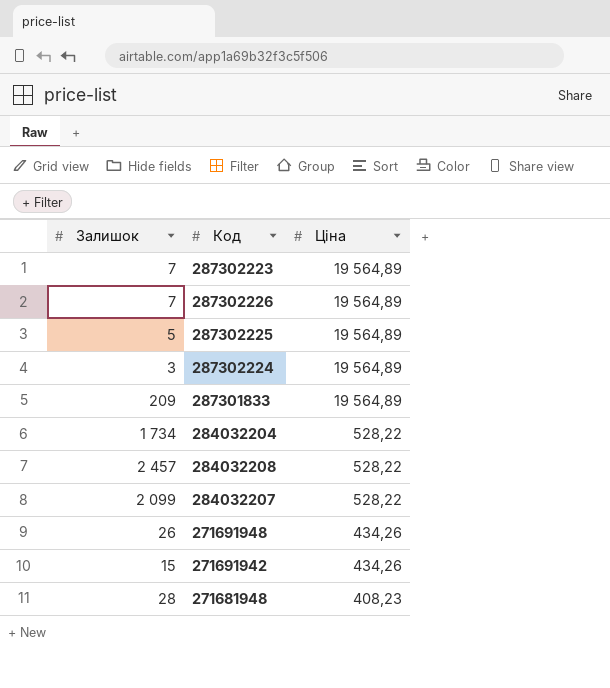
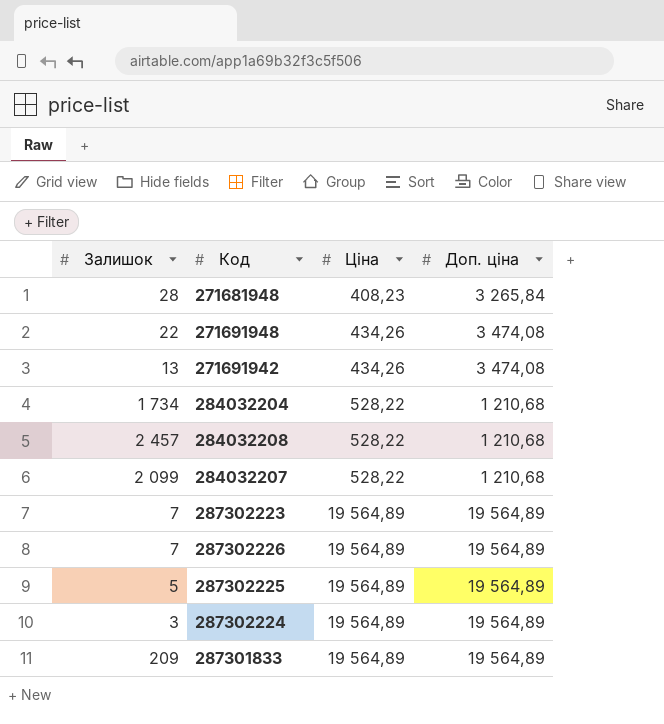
row order: Ціна descending -> Ціна ascending
column Доп. ціна | position: none -> 4
271691948 | Залишок: 26 -> 22
271691942 | Залишок: 15 -> 13

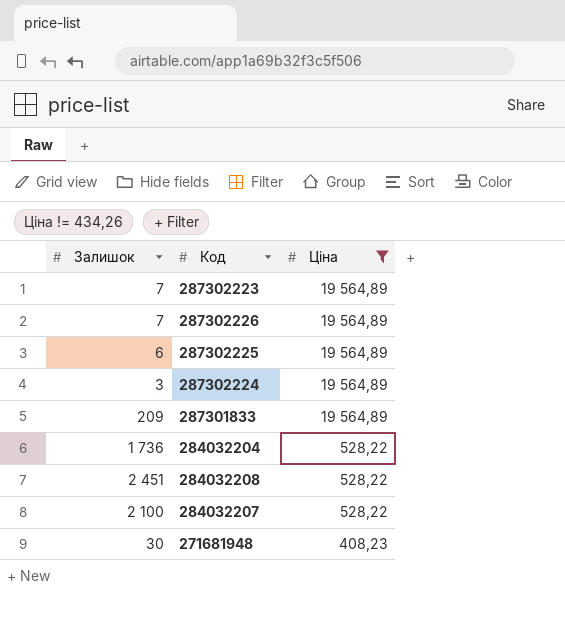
filter: none -> Ціна != 434,26
row order: Ціна ascending -> Ціна descending
column Доп. ціна | position: 4 -> none
287302225 | Залишок: 5 -> 6
284032204 | Залишок: 1 734 -> 1 736
284032208 | Залишок: 2 457 -> 2 451
284032207 | Залишок: 2 099 -> 2 100
271681948 | Залишок: 28 -> 30

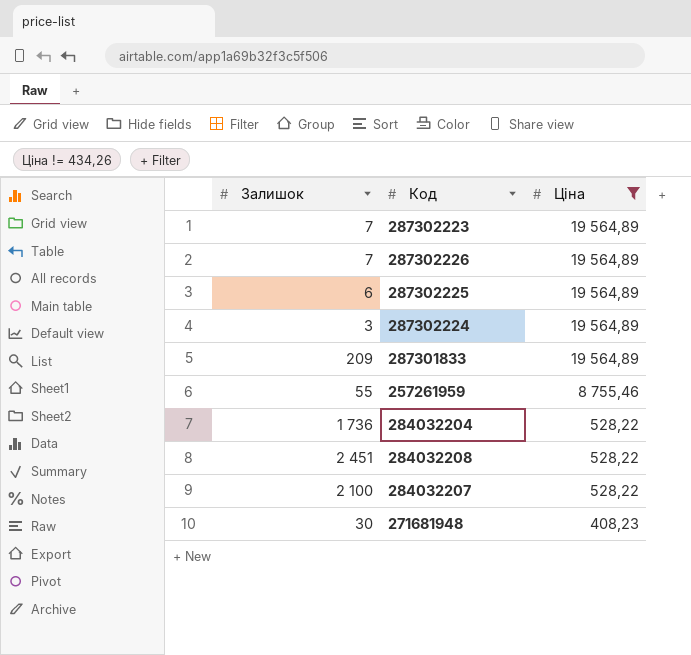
row 257261959: none -> 55 | 8 755,46

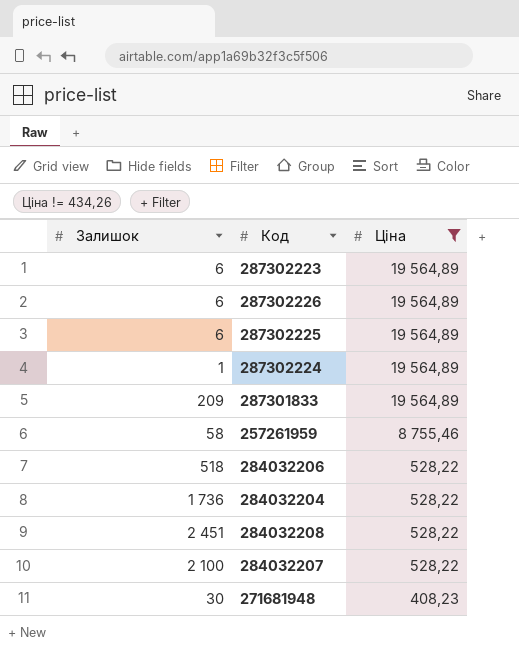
287302223 | Залишок: 7 -> 6
287302226 | Залишок: 7 -> 6
287302224 | Залишок: 3 -> 1
257261959 | Залишок: 55 -> 58
row 284032206: none -> 518 | 528,22

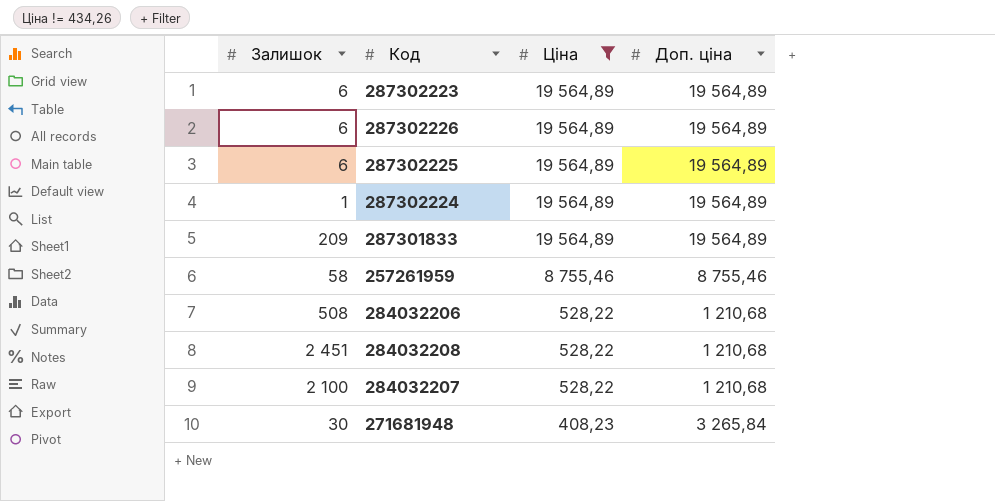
column Доп. ціна | position: none -> 4
row 284032204: 1 736 | 528,22 -> none
284032206 | Залишок: 518 -> 508

